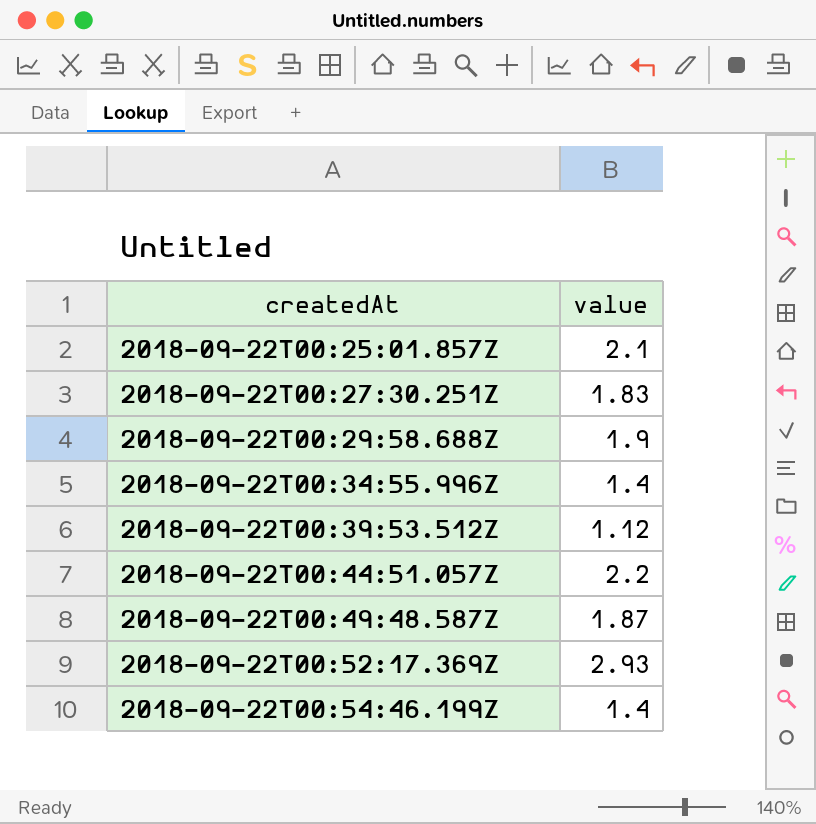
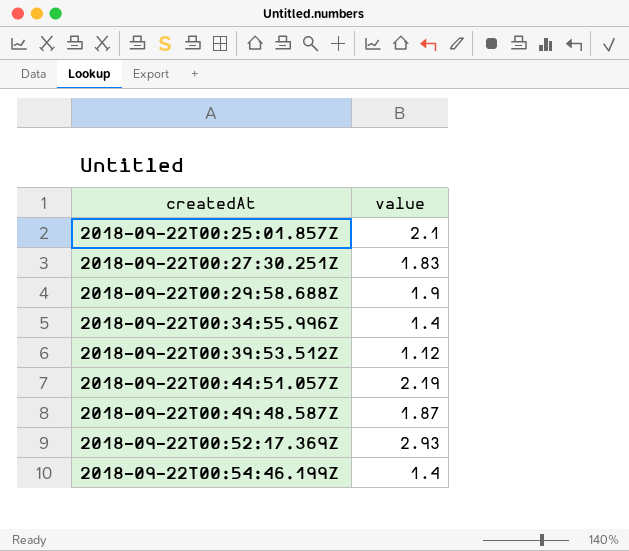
2018-09-22T00:44:51.057Z | value: 2.2 -> 2.19

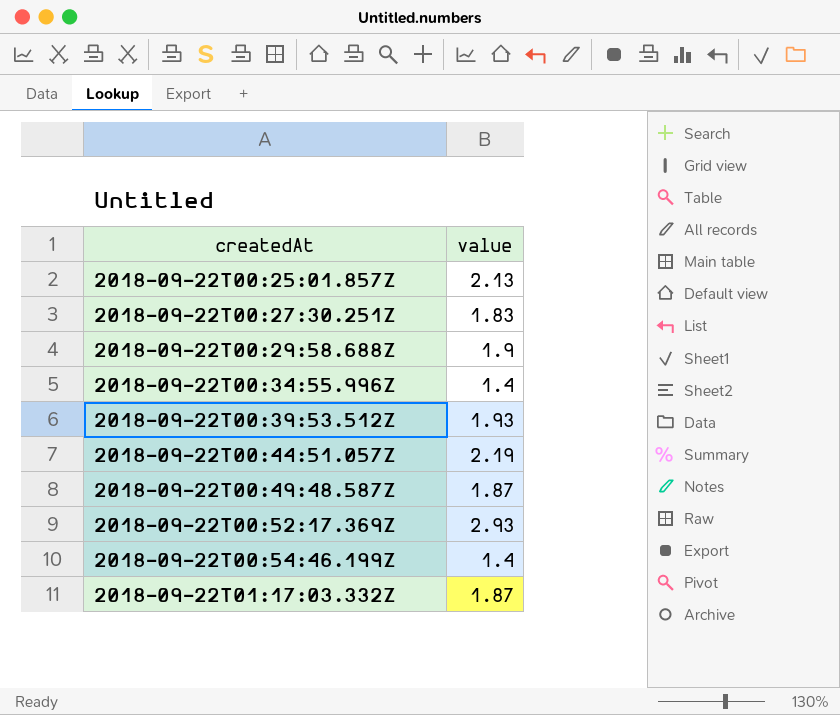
2018-09-22T00:25:01.857Z | value: 2.1 -> 2.13
2018-09-22T00:39:53.512Z | value: 1.12 -> 1.93
row 2018-09-22T01:17:03.332Z: none -> 1.87

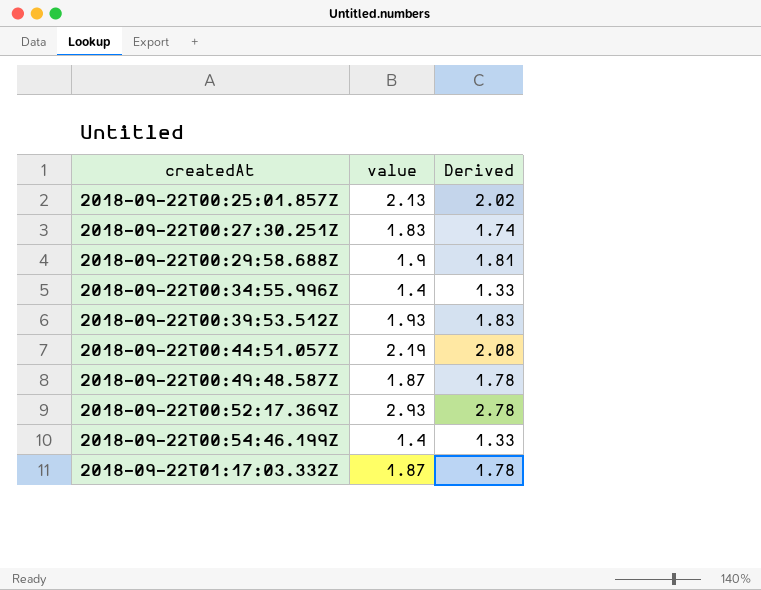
column Derived | formula: none -> [value] * 0.95

